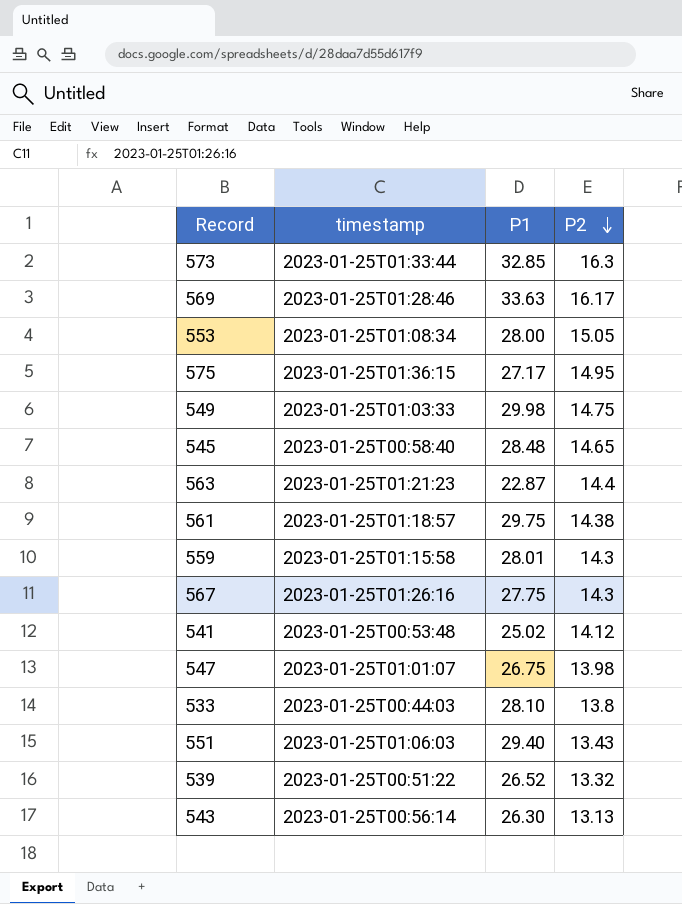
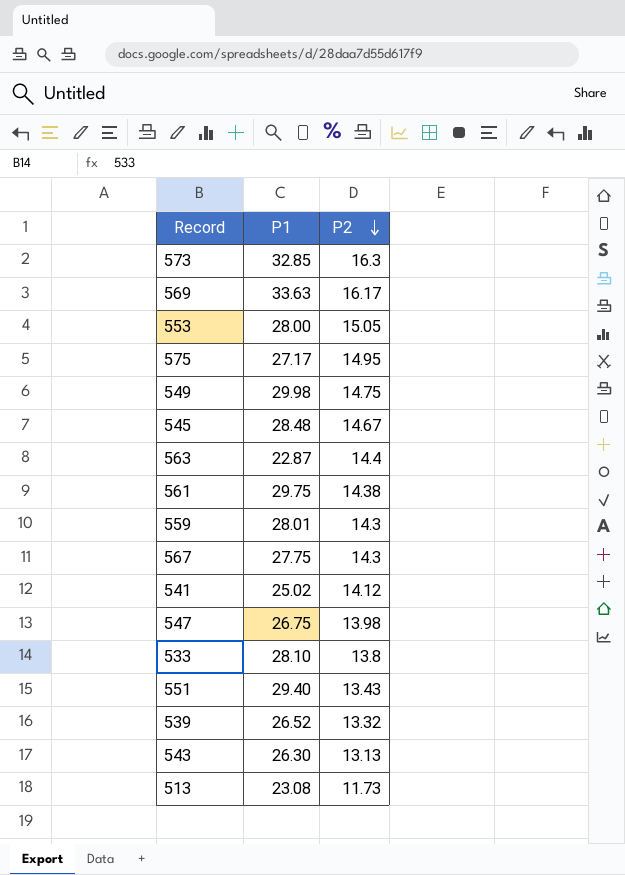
column timestamp | position: 2 -> none
545 | P2: 14.65 -> 14.67
row 513: none -> 23.08 | 11.73

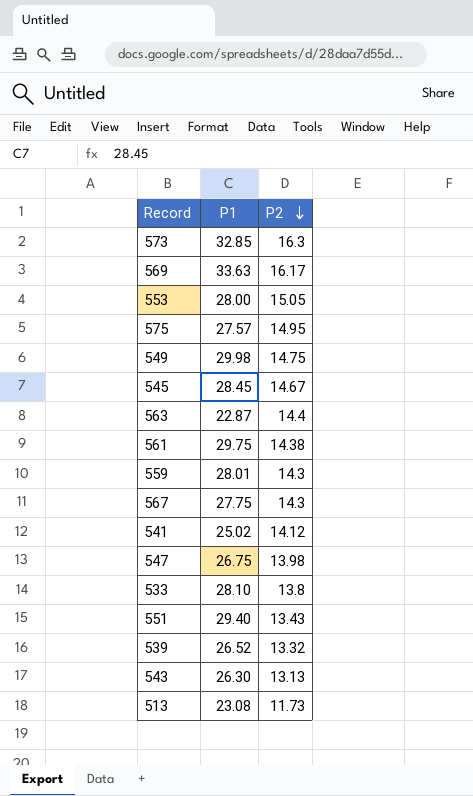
575 | P1: 27.17 -> 27.57
545 | P1: 28.48 -> 28.45

